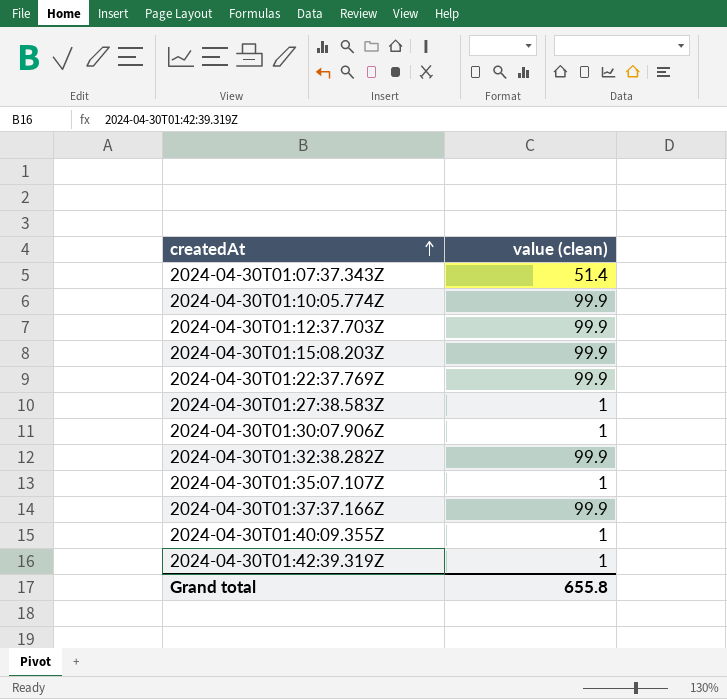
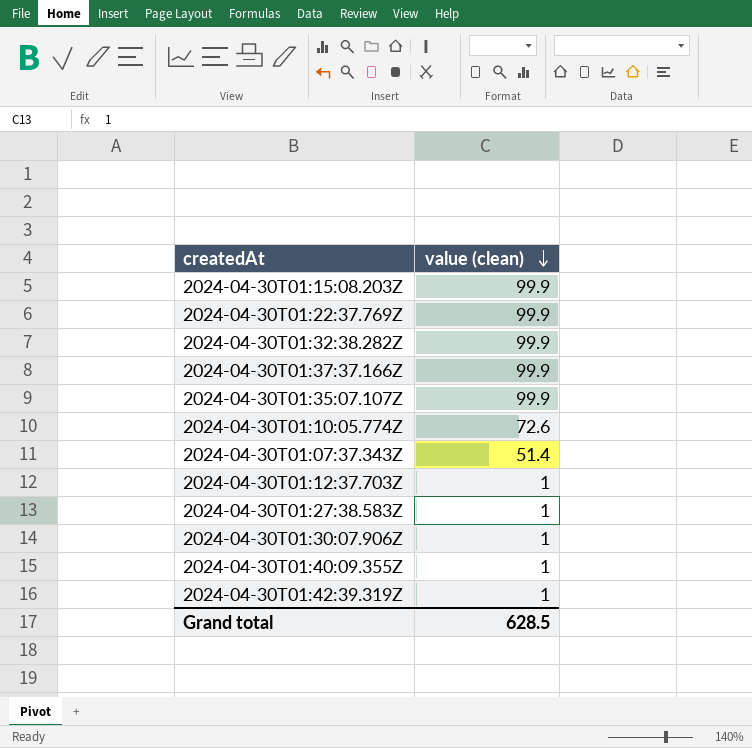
row order: createdAt ascending -> value (clean) descending
2024-04-30T01:35:07.107Z | value (clean): 1 -> 99.9
2024-04-30T01:10:05.774Z | value (clean): 99.9 -> 72.6
2024-04-30T01:12:37.703Z | value (clean): 99.9 -> 1
Grand total | value (clean): 655.8 -> 628.5

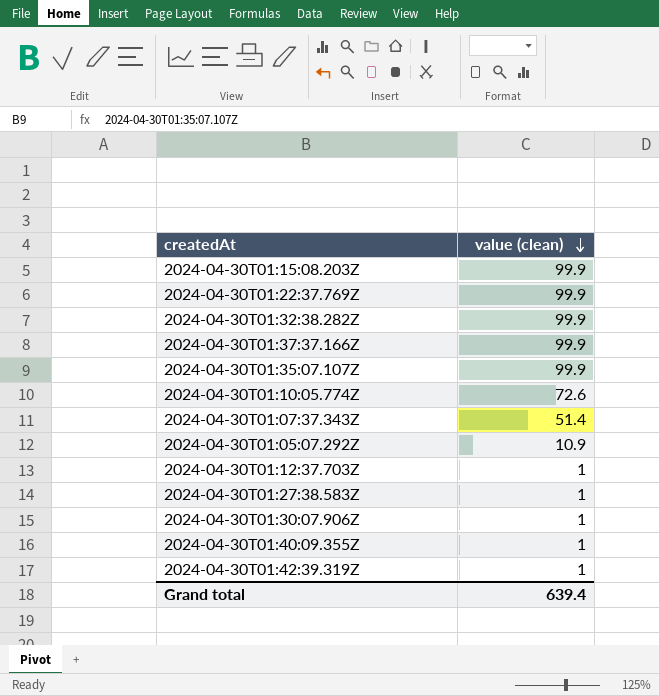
row 2024-04-30T01:05:07.292Z: none -> 10.9
Grand total | value (clean): 628.5 -> 639.4

